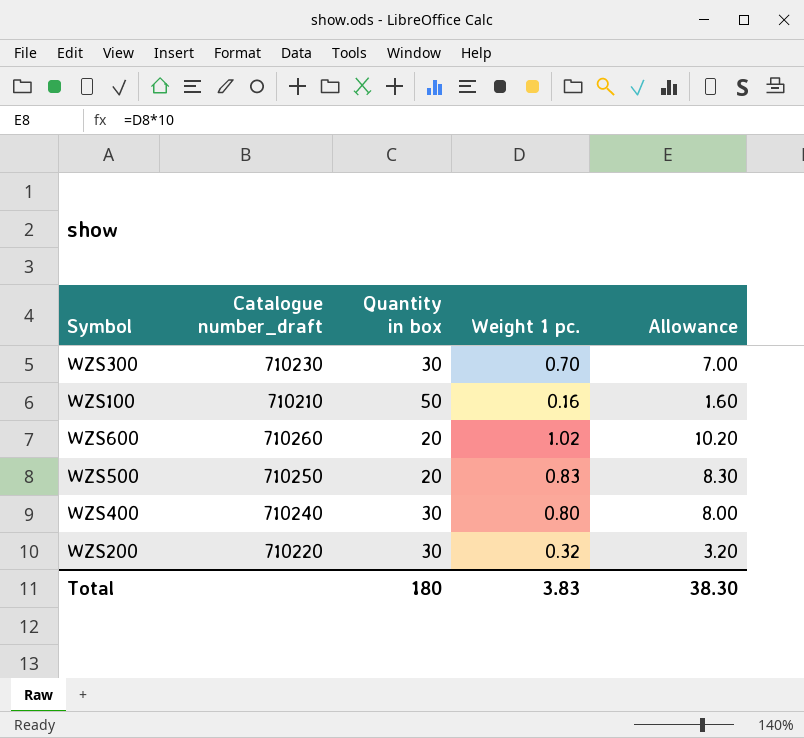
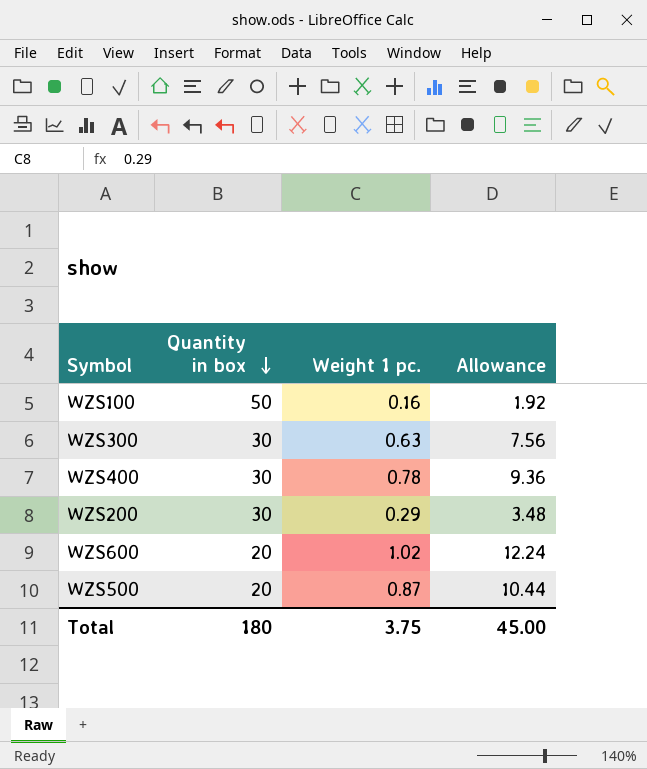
row order: none -> Quantity in box descending
column Catalogue number_draft | position: 2 -> none
column Allowance | formula: [Weight 1 pc.] * 10 -> [Weight 1 pc.] * 12
WZS300 | Weight 1 pc.: 0.70 -> 0.63
WZS400 | Weight 1 pc.: 0.80 -> 0.78
WZS200 | Weight 1 pc.: 0.32 -> 0.29
WZS500 | Weight 1 pc.: 0.83 -> 0.87
Total | Weight 1 pc.: 3.83 -> 3.75
Total | Allowance: 38.30 -> 45.00

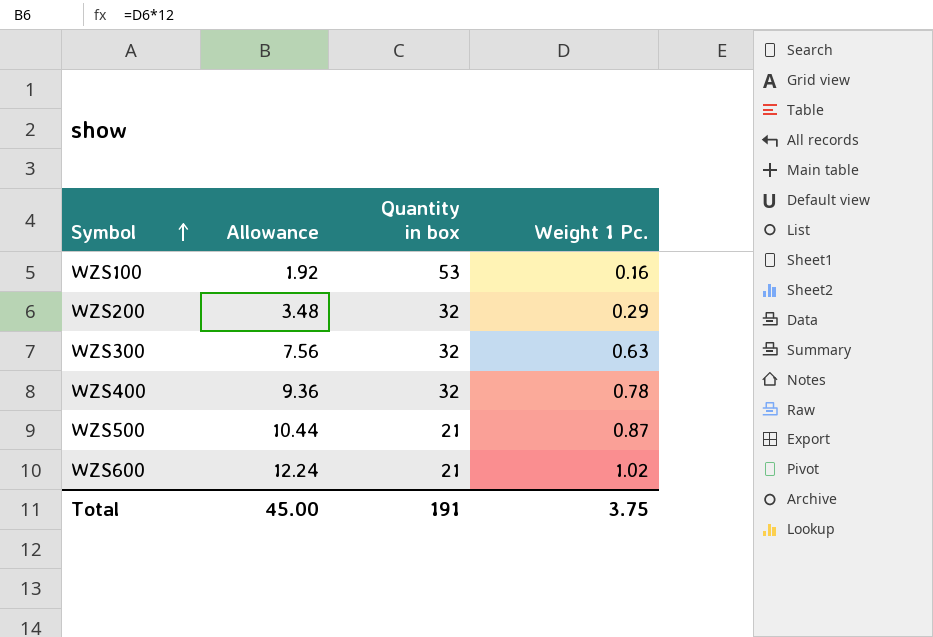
row order: Quantity in box descending -> Symbol ascending
column Allowance | position: 4 -> 2
column name: Weight 1 pc. -> Weight 1 Pc.
WZS100 | Quantity in box: 50 -> 53
WZS200 | Quantity in box: 30 -> 32
WZS300 | Quantity in box: 30 -> 32
WZS400 | Quantity in box: 30 -> 32
WZS500 | Quantity in box: 20 -> 21
WZS600 | Quantity in box: 20 -> 21
Total | Quantity in box: 180 -> 191

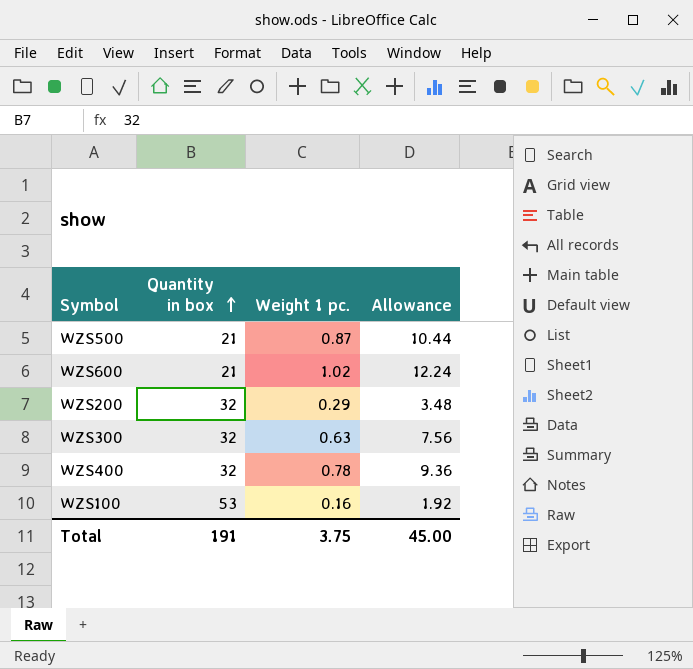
row order: Symbol ascending -> Quantity in box ascending
column name: Weight 1 Pc. -> Weight 1 pc.
column Allowance | position: 2 -> 4

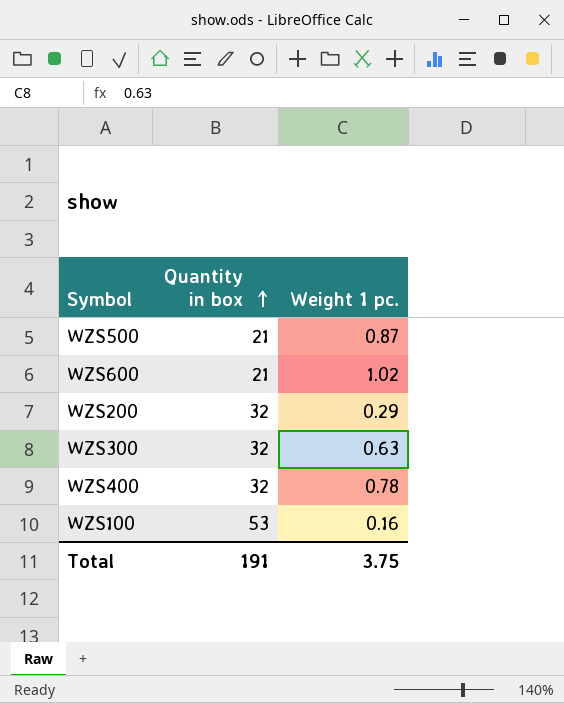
column Allowance | formula: [Weight 1 pc.] * 12 -> none

